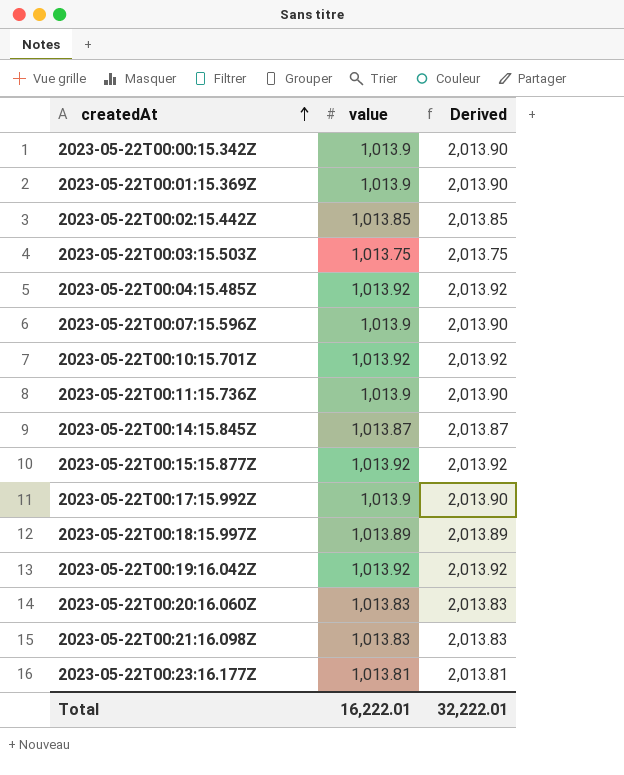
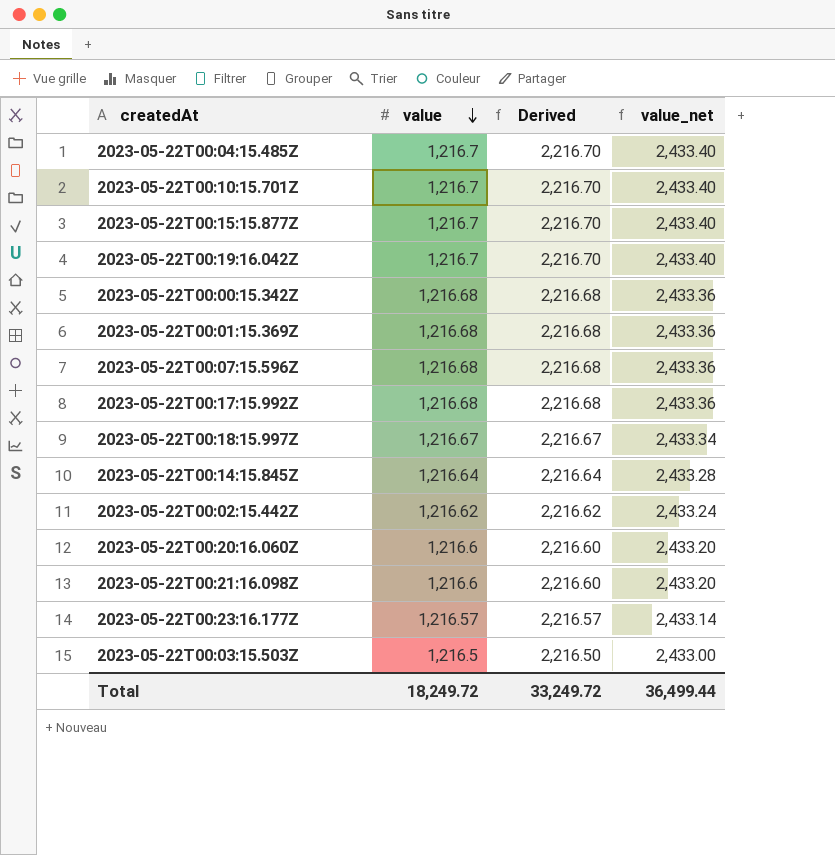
row order: createdAt ascending -> value descending
column value_net | formula: none -> [value] * 2
row 2023-05-22T00:11:15.736Z: 1,013.9 | 2,013.90 -> none
2023-05-22T00:04:15.485Z | value: 1,013.92 -> 1,216.7
2023-05-22T00:04:15.485Z | Derived: 2,013.92 -> 2,216.70
2023-05-22T00:10:15.701Z | value: 1,013.92 -> 1,216.7
2023-05-22T00:10:15.701Z | Derived: 2,013.92 -> 2,216.70
2023-05-22T00:15:15.877Z | value: 1,013.92 -> 1,216.7
2023-05-22T00:15:15.877Z | Derived: 2,013.92 -> 2,216.70
2023-05-22T00:19:16.042Z | value: 1,013.92 -> 1,216.7
2023-05-22T00:19:16.042Z | Derived: 2,013.92 -> 2,216.70
2023-05-22T00:00:15.342Z | value: 1,013.9 -> 1,216.68
2023-05-22T00:00:15.342Z | Derived: 2,013.90 -> 2,216.68
2023-05-22T00:01:15.369Z | value: 1,013.9 -> 1,216.68
2023-05-22T00:01:15.369Z | Derived: 2,013.90 -> 2,216.68
2023-05-22T00:07:15.596Z | value: 1,013.9 -> 1,216.68
2023-05-22T00:07:15.596Z | Derived: 2,013.90 -> 2,216.68
2023-05-22T00:17:15.992Z | value: 1,013.9 -> 1,216.68
2023-05-22T00:17:15.992Z | Derived: 2,013.90 -> 2,216.68
2023-05-22T00:18:15.997Z | value: 1,013.89 -> 1,216.67
2023-05-22T00:18:15.997Z | Derived: 2,013.89 -> 2,216.67
2023-05-22T00:14:15.845Z | value: 1,013.87 -> 1,216.64
2023-05-22T00:14:15.845Z | Derived: 2,013.87 -> 2,216.64
2023-05-22T00:02:15.442Z | value: 1,013.85 -> 1,216.62
2023-05-22T00:02:15.442Z | Derived: 2,013.85 -> 2,216.62
2023-05-22T00:20:16.060Z | value: 1,013.83 -> 1,216.6
2023-05-22T00:20:16.060Z | Derived: 2,013.83 -> 2,216.60
2023-05-22T00:21:16.098Z | value: 1,013.83 -> 1,216.6
2023-05-22T00:21:16.098Z | Derived: 2,013.83 -> 2,216.60
2023-05-22T00:23:16.177Z | value: 1,013.81 -> 1,216.57
2023-05-22T00:23:16.177Z | Derived: 2,013.81 -> 2,216.57
2023-05-22T00:03:15.503Z | value: 1,013.75 -> 1,216.5
2023-05-22T00:03:15.503Z | Derived: 2,013.75 -> 2,216.50
Total | value: 16,222.01 -> 18,249.72
Total | Derived: 32,222.01 -> 33,249.72

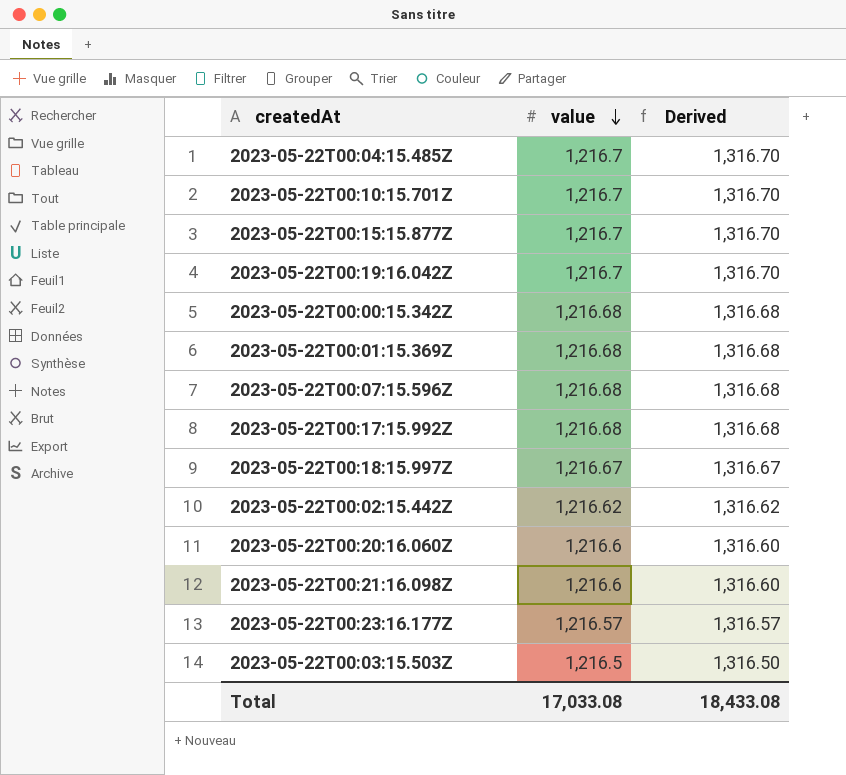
column value_net | formula: [value] * 2 -> none
column Derived | formula: [value] + 1000 -> [value] + 100
row 2023-05-22T00:14:15.845Z: 1,216.64 | 2,216.64 | 2,433.28 -> none
Total | value: 18,249.72 -> 17,033.08
Total | Derived: 33,249.72 -> 18,433.08

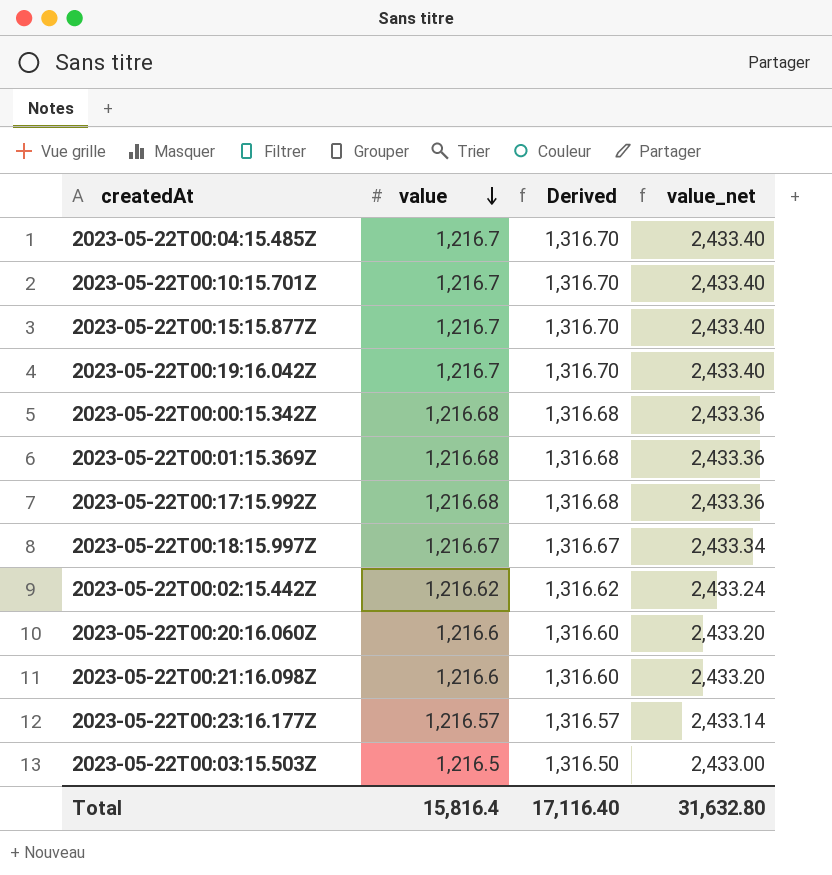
column value_net | formula: none -> [value] * 2
row 2023-05-22T00:07:15.596Z: 1,216.68 | 1,316.68 -> none
Total | value: 17,033.08 -> 15,816.4
Total | Derived: 18,433.08 -> 17,116.40

